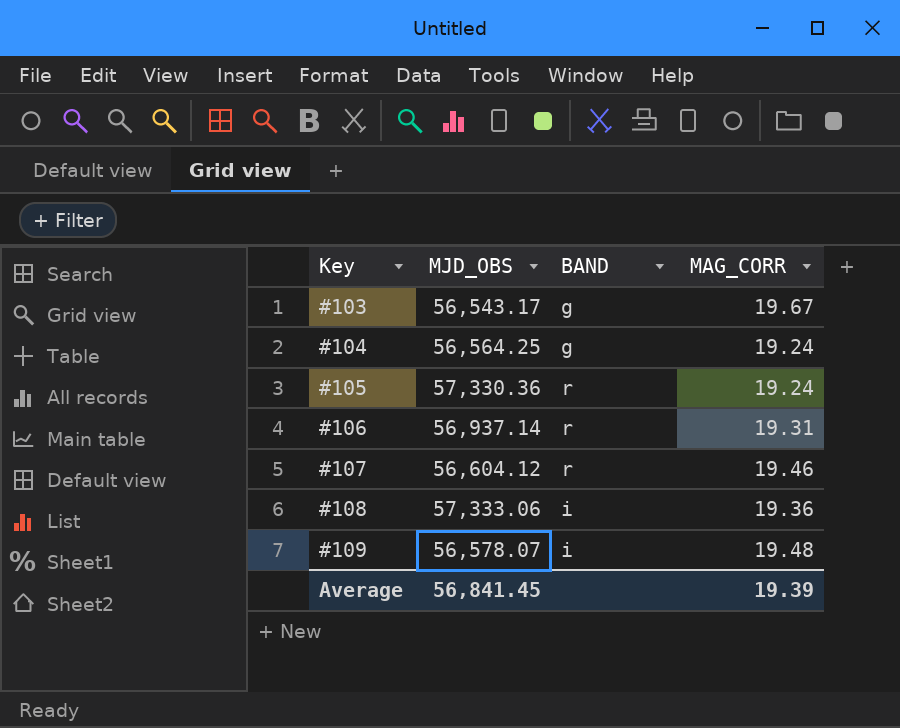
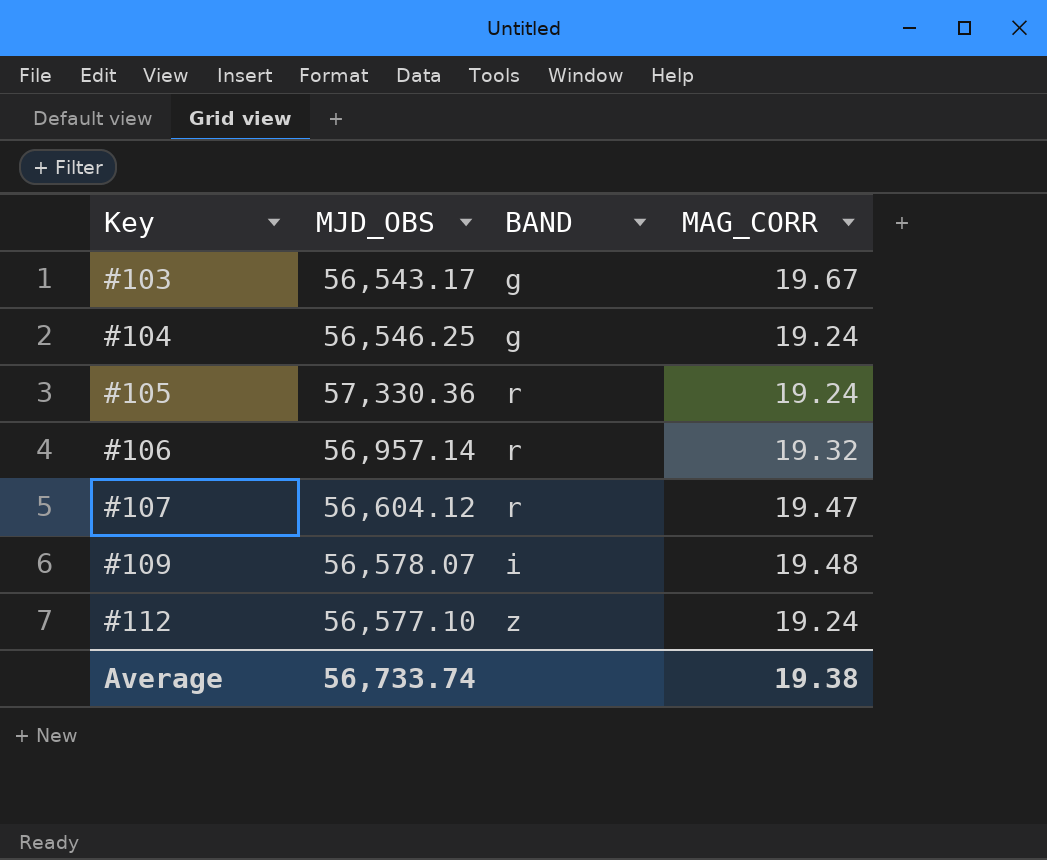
row #108: 57,333.06 | i | 19.36 -> none
#104 | MJD_OBS: 56,564.25 -> 56,546.25
#106 | MJD_OBS: 56,937.14 -> 56,957.14
#106 | MAG_CORR: 19.31 -> 19.32
#107 | MAG_CORR: 19.46 -> 19.47
row #112: none -> 56,577.10 | z | 19.24
Average | MJD_OBS: 56,841.45 -> 56,733.74
Average | MAG_CORR: 19.39 -> 19.38

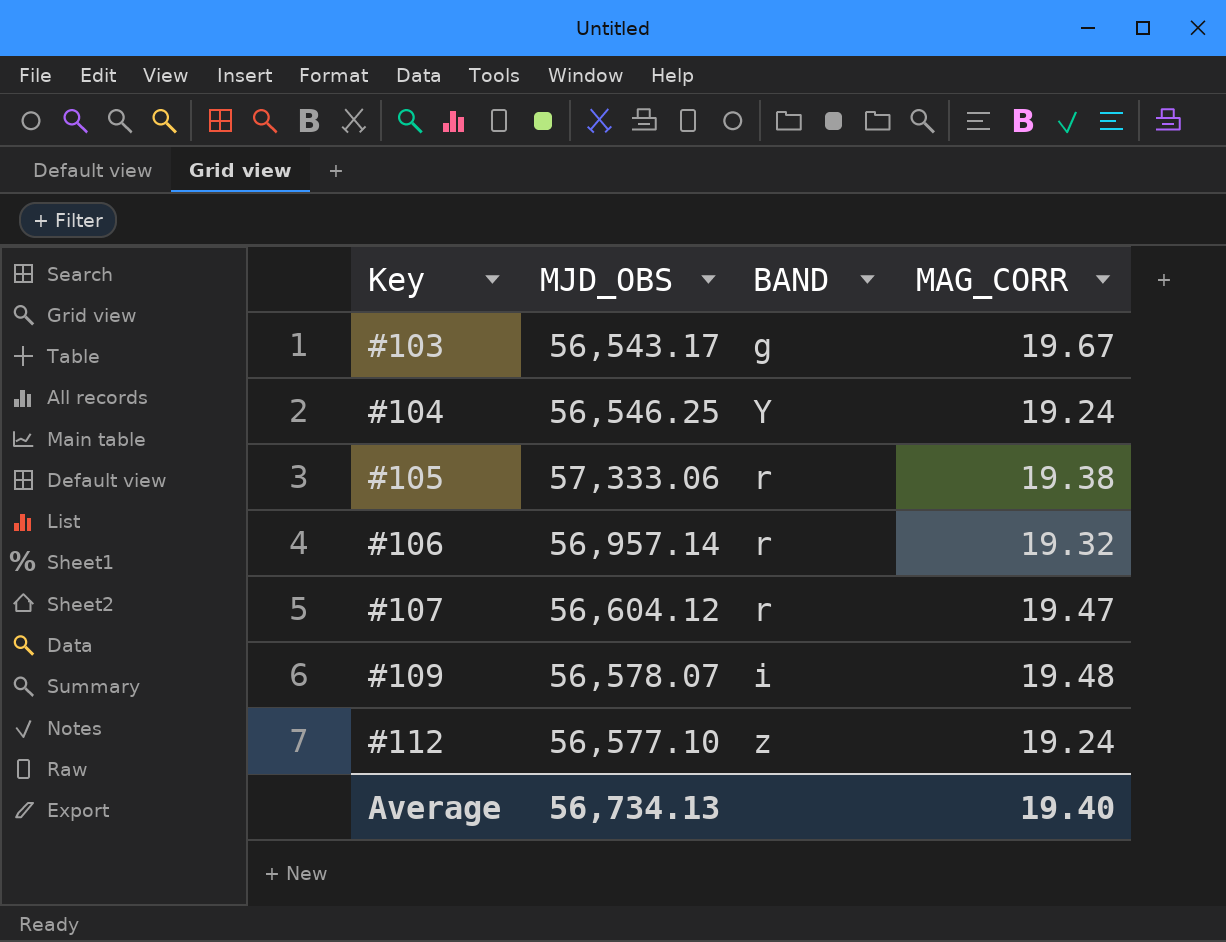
#104 | BAND: g -> Y
#105 | MJD_OBS: 57,330.36 -> 57,333.06
#105 | MAG_CORR: 19.24 -> 19.38
Average | MJD_OBS: 56,733.74 -> 56,734.13
Average | MAG_CORR: 19.38 -> 19.40

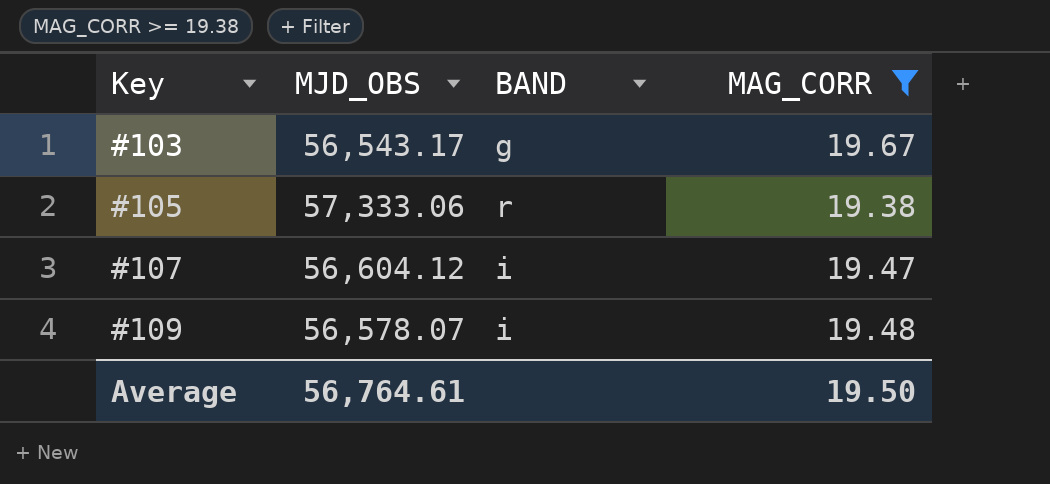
filter: none -> MAG_CORR >= 19.38
#107 | BAND: r -> i
Average | MJD_OBS: 56,734.13 -> 56,764.61
Average | MAG_CORR: 19.40 -> 19.50

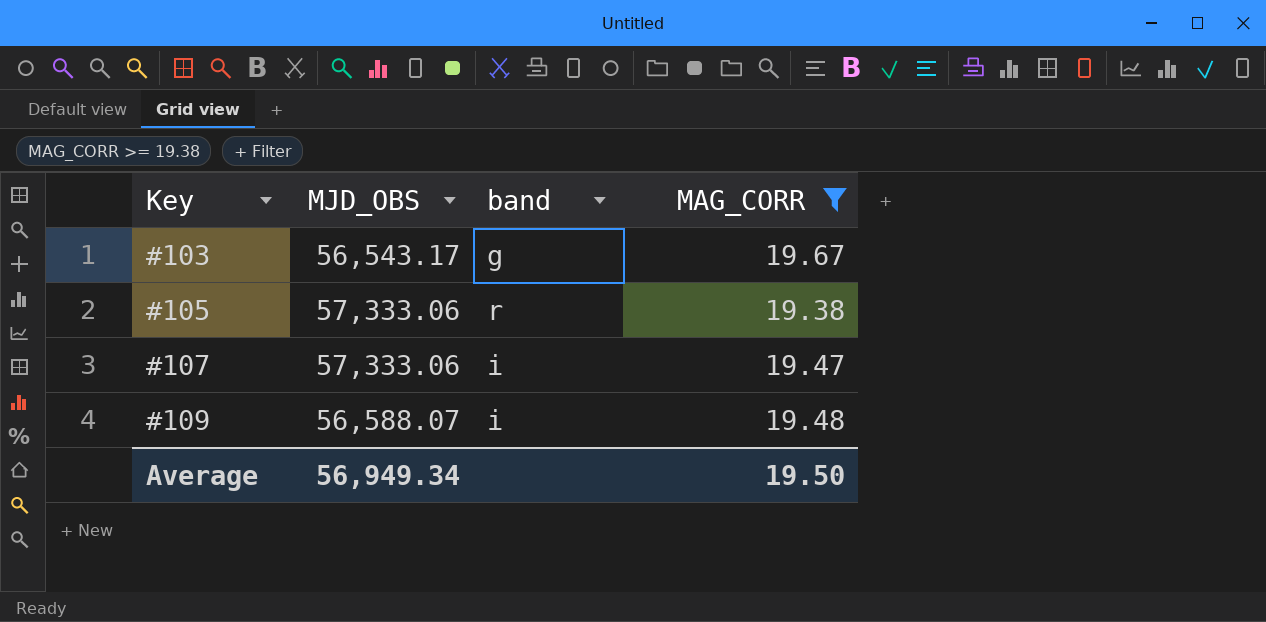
column name: BAND -> band
#107 | MJD_OBS: 56,604.12 -> 57,333.06
#109 | MJD_OBS: 56,578.07 -> 56,588.07
Average | MJD_OBS: 56,764.61 -> 56,949.34

